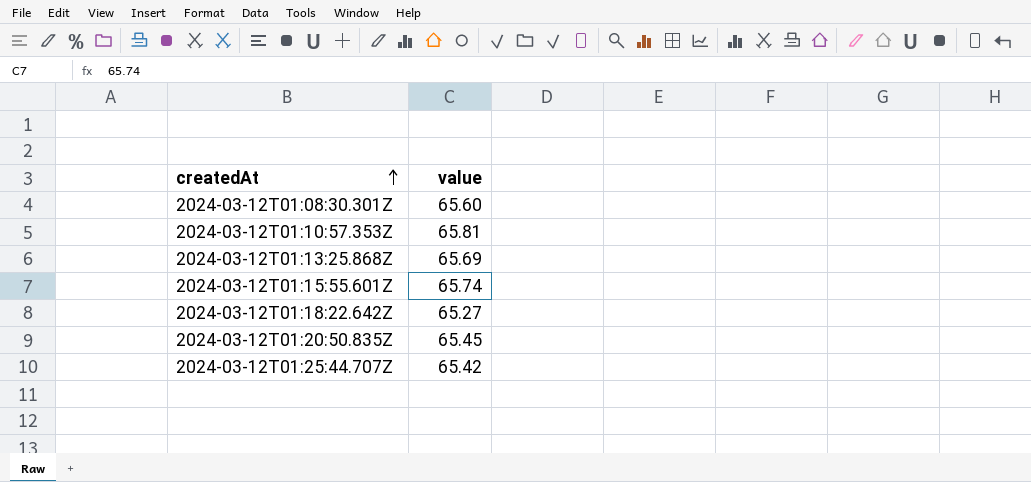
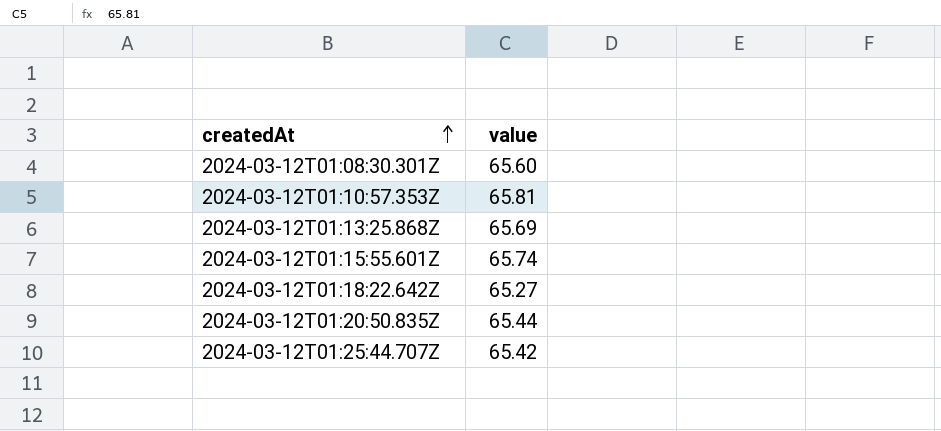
2024-03-12T01:20:50.835Z | value: 65.45 -> 65.44

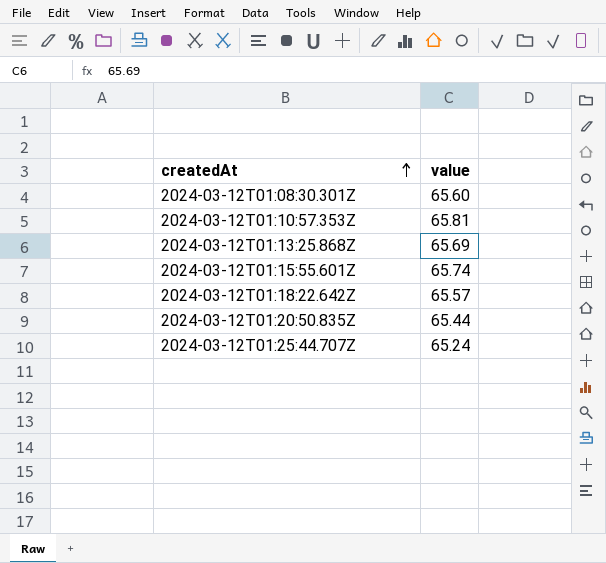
2024-03-12T01:18:22.642Z | value: 65.27 -> 65.57
2024-03-12T01:25:44.707Z | value: 65.42 -> 65.24

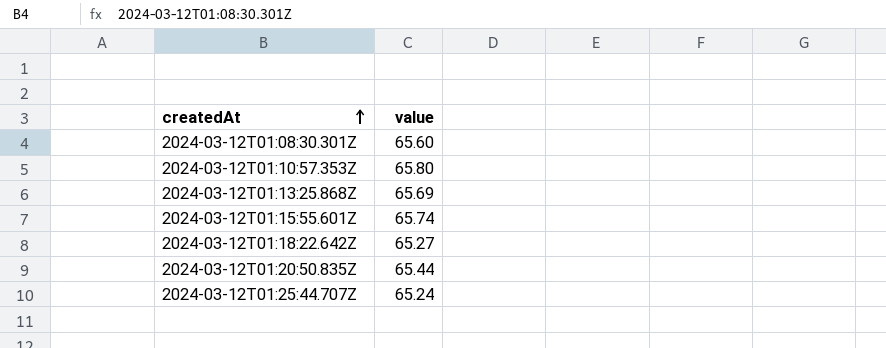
2024-03-12T01:10:57.353Z | value: 65.81 -> 65.80
2024-03-12T01:18:22.642Z | value: 65.57 -> 65.27

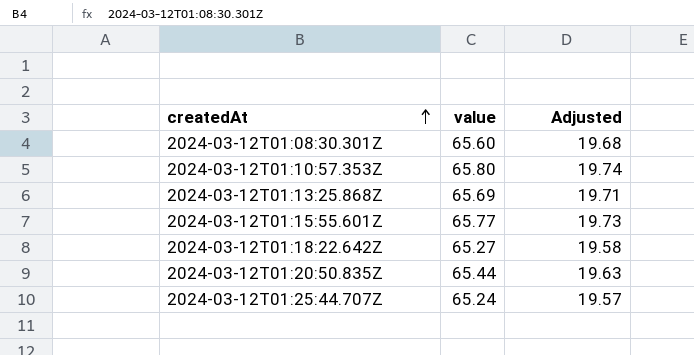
column Adjusted | formula: none -> [value] * 0.3
2024-03-12T01:15:55.601Z | value: 65.74 -> 65.77

